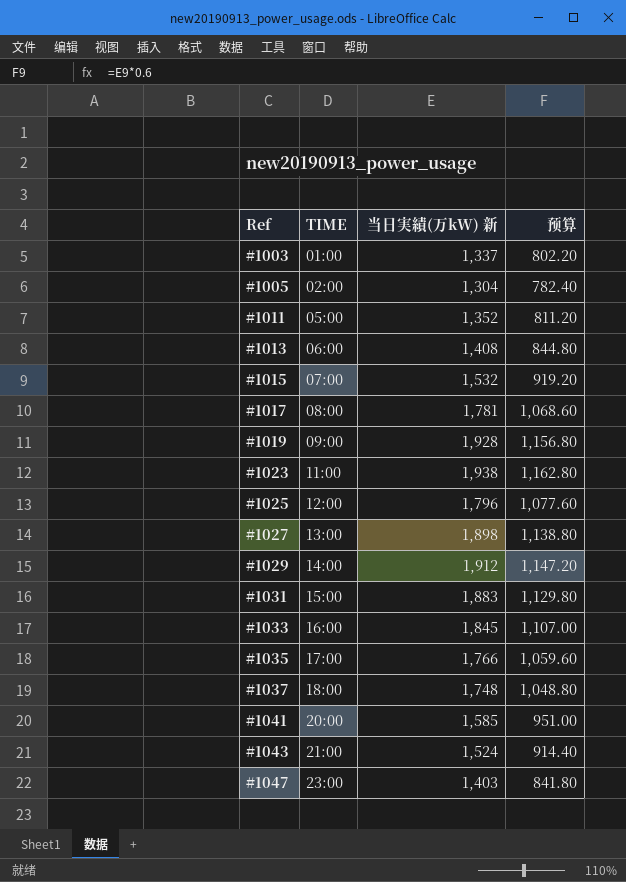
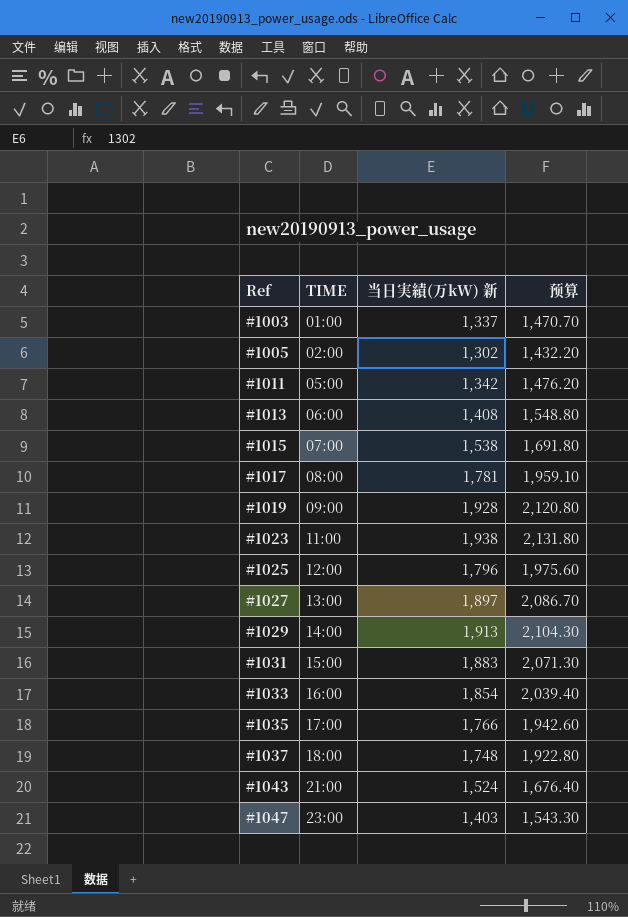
column 预算 | formula: [当日実績(万kW) 新] * 0.6 -> [当日実績(万kW) 新] * 1.1
row #1041: 20:00 | 1,585 | 951.00 -> none
#1005 | 当日実績(万kW) 新: 1,304 -> 1,302
#1011 | 当日実績(万kW) 新: 1,352 -> 1,342
#1015 | 当日実績(万kW) 新: 1,532 -> 1,538
#1027 | 当日実績(万kW) 新: 1,898 -> 1,897
#1029 | 当日実績(万kW) 新: 1,912 -> 1,913
#1033 | 当日実績(万kW) 新: 1,845 -> 1,854

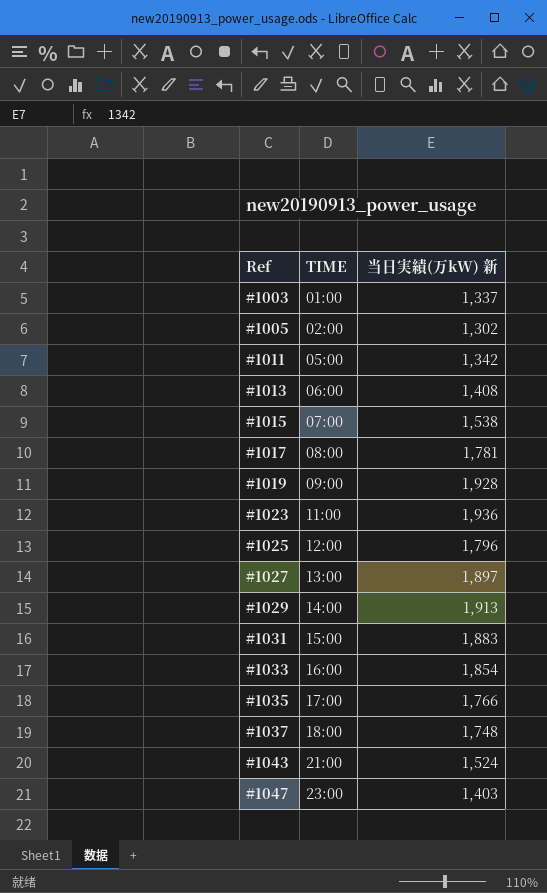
column 预算 | formula: [当日実績(万kW) 新] * 1.1 -> none
#1023 | 当日実績(万kW) 新: 1,938 -> 1,936

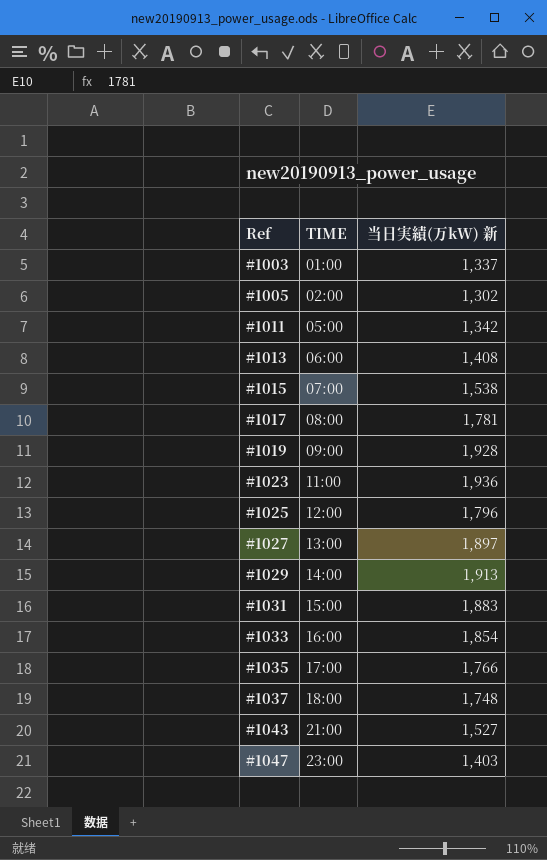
#1043 | 当日実績(万kW) 新: 1,524 -> 1,527

